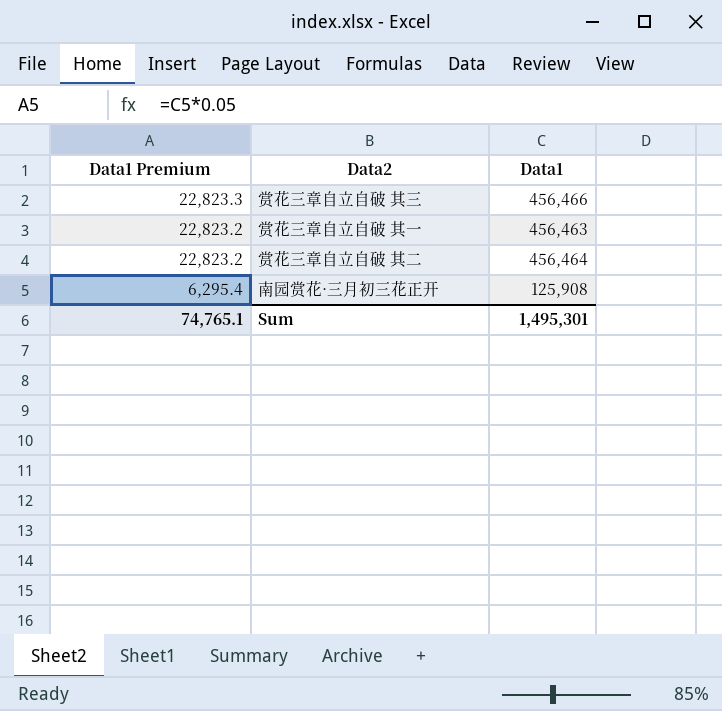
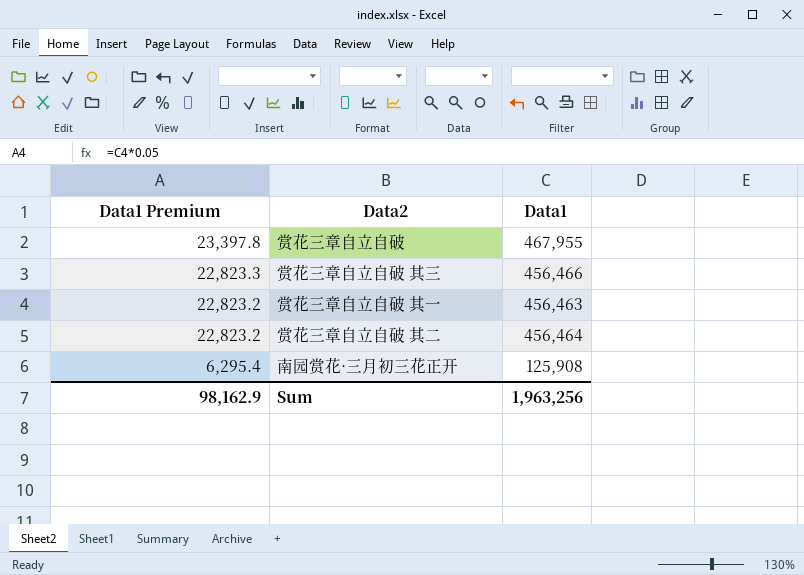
row 赏花三章自立自破: none -> 23,397.8 | 467,955
Sum | Data1 Premium: 74,765.1 -> 98,162.9
Sum | Data1: 1,495,301 -> 1,963,256

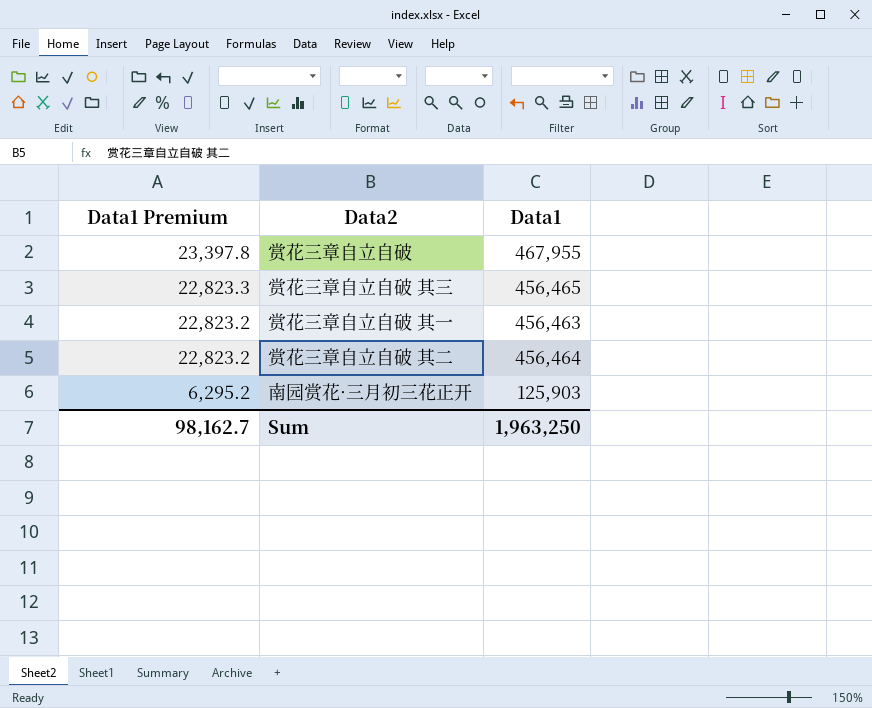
赏花三章自立自破 其三 | Data1: 456,466 -> 456,465
南园赏花·三月初三花正开 | Data1 Premium: 6,295.4 -> 6,295.2
南园赏花·三月初三花正开 | Data1: 125,908 -> 125,903
Sum | Data1 Premium: 98,162.9 -> 98,162.7
Sum | Data1: 1,963,256 -> 1,963,250

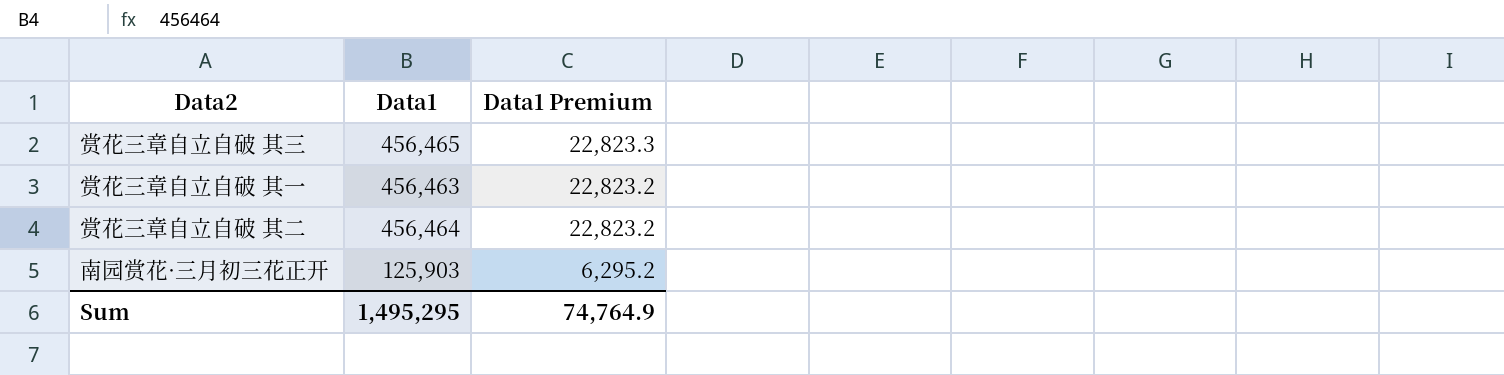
column Data1 Premium | position: 1 -> 3
row 赏花三章自立自破: 23,397.8 | 467,955 -> none
Sum | Data1: 1,963,250 -> 1,495,295
Sum | Data1 Premium: 98,162.7 -> 74,764.9

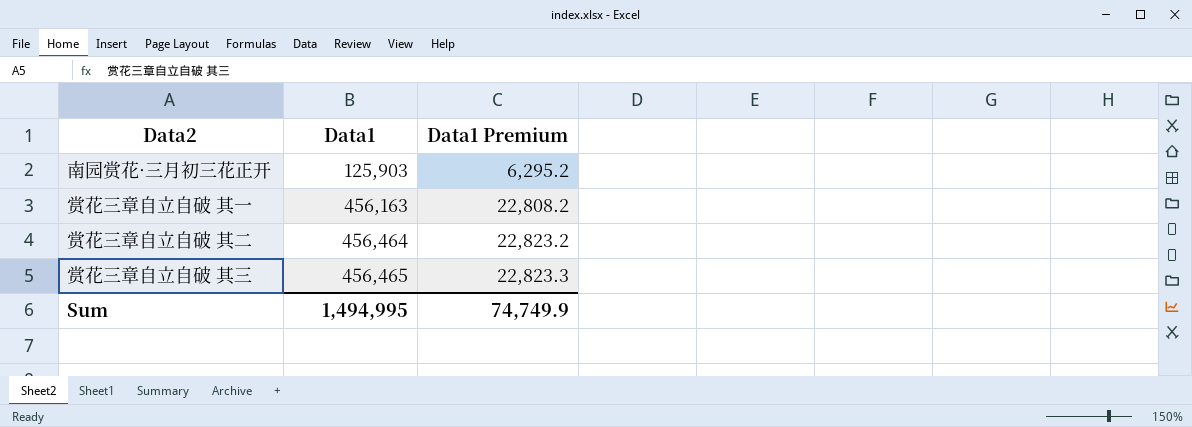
row order: Data1 Premium descending -> Data1 ascending
赏花三章自立自破 其一 | Data1: 456,463 -> 456,163
赏花三章自立自破 其一 | Data1 Premium: 22,823.2 -> 22,808.2
Sum | Data1: 1,495,295 -> 1,494,995
Sum | Data1 Premium: 74,764.9 -> 74,749.9

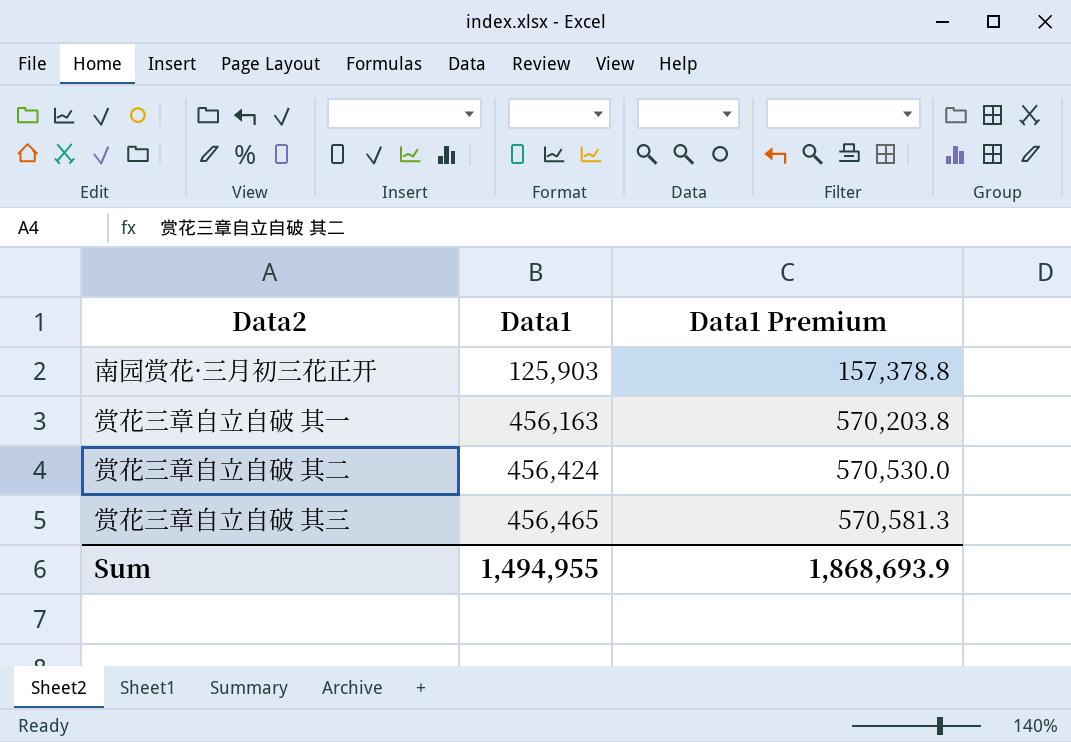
column Data1 Premium | formula: [Data1] * 0.05 -> [Data1] * 1.25
赏花三章自立自破 其二 | Data1: 456,464 -> 456,424
Sum | Data1: 1,494,995 -> 1,494,955
Sum | Data1 Premium: 74,749.9 -> 1,868,693.9

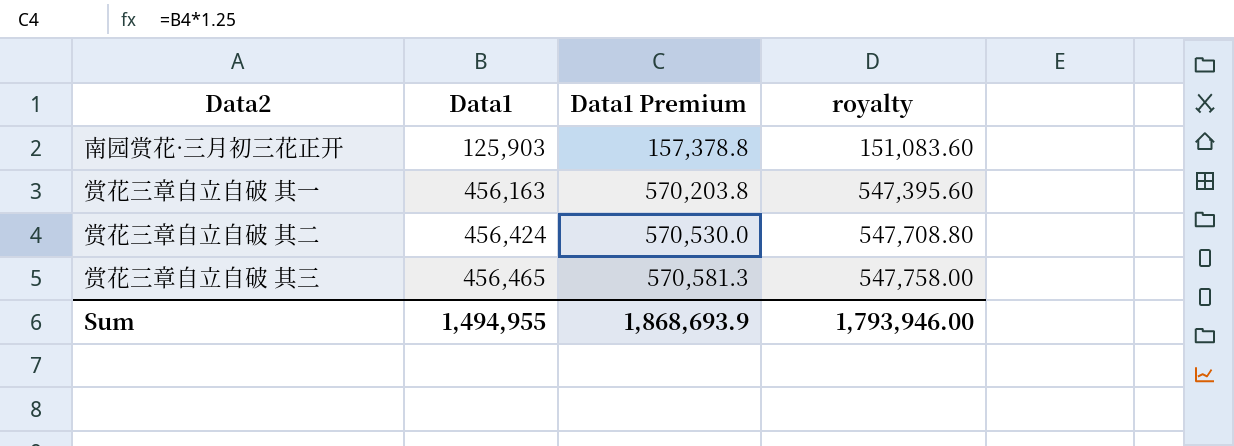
column royalty | formula: none -> [Data1] * 1.2

